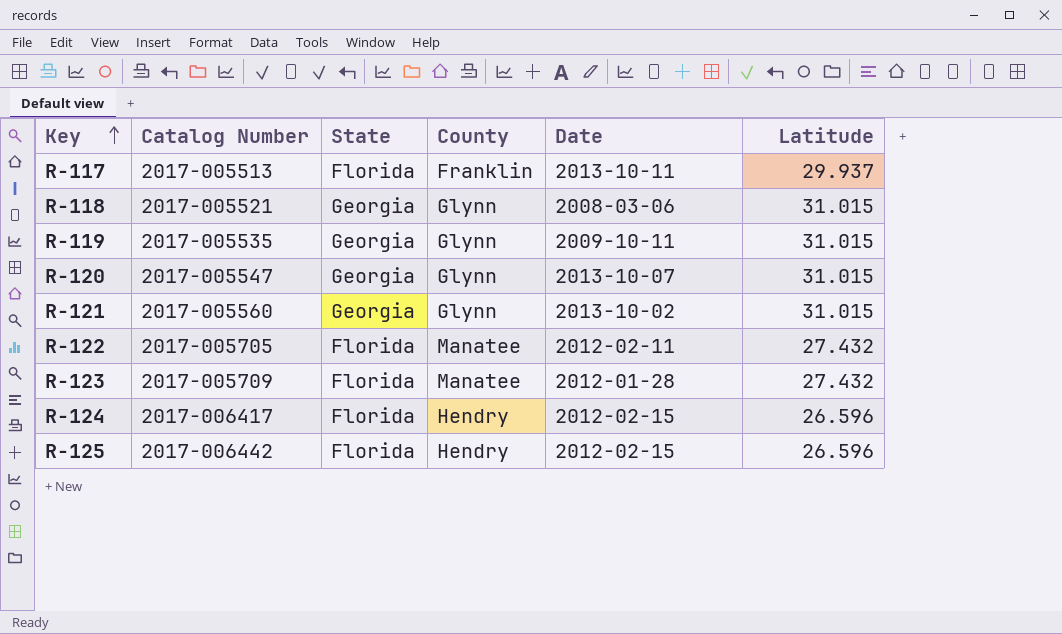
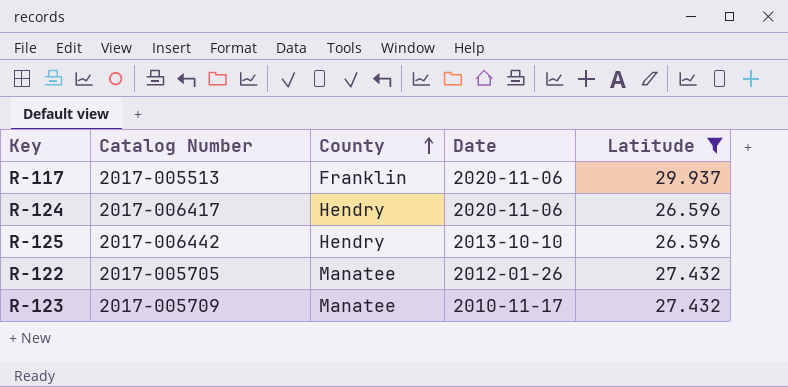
filter: none -> Latitude != 31.015
row order: Key ascending -> County ascending
column State | position: 3 -> none
R-117 | Date: 2013-10-11 -> 2020-11-06
R-124 | Date: 2012-02-15 -> 2020-11-06
R-125 | Date: 2012-02-15 -> 2013-10-10
R-122 | Date: 2012-02-11 -> 2012-01-26
R-123 | Date: 2012-01-28 -> 2010-11-17

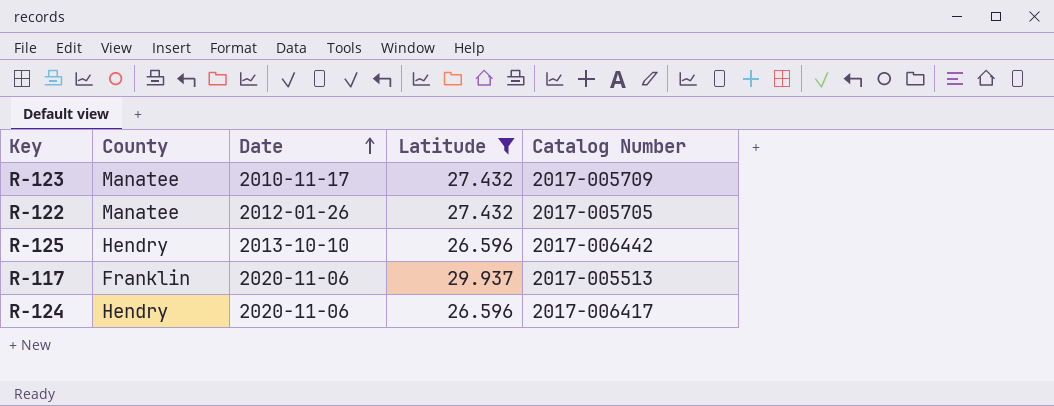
row order: County ascending -> Date ascending
column Catalog Number | position: 2 -> 5

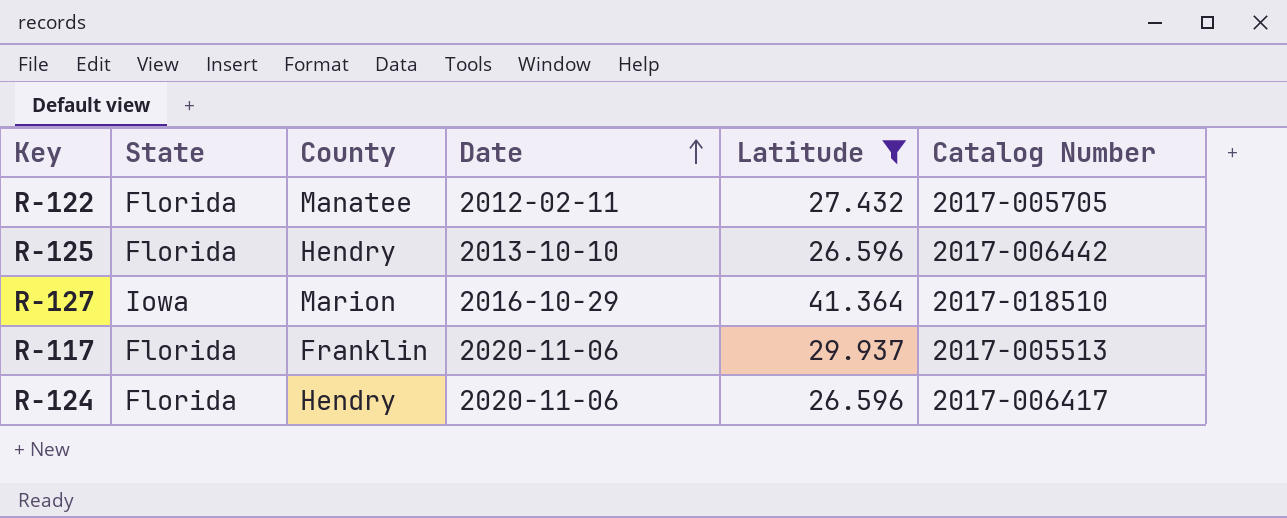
column State | position: none -> 2
row R-123: Manatee | 2010-11-17 | 27.432 | 2017-005709 -> none
R-122 | Date: 2012-01-26 -> 2012-02-11
row R-127: none -> Iowa | Marion | 2016-10-29 | 41.364 | 2017-018510

